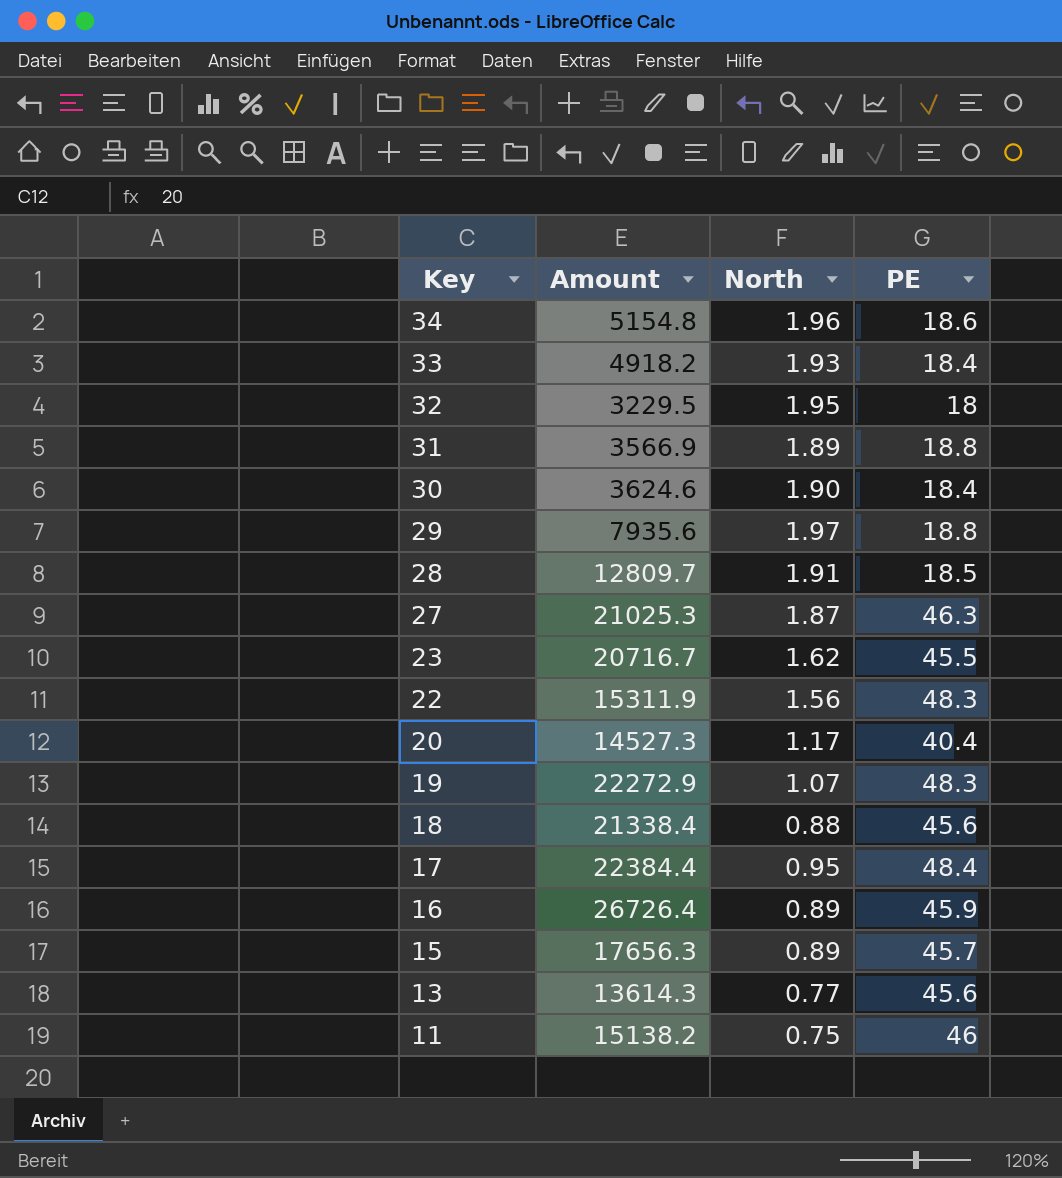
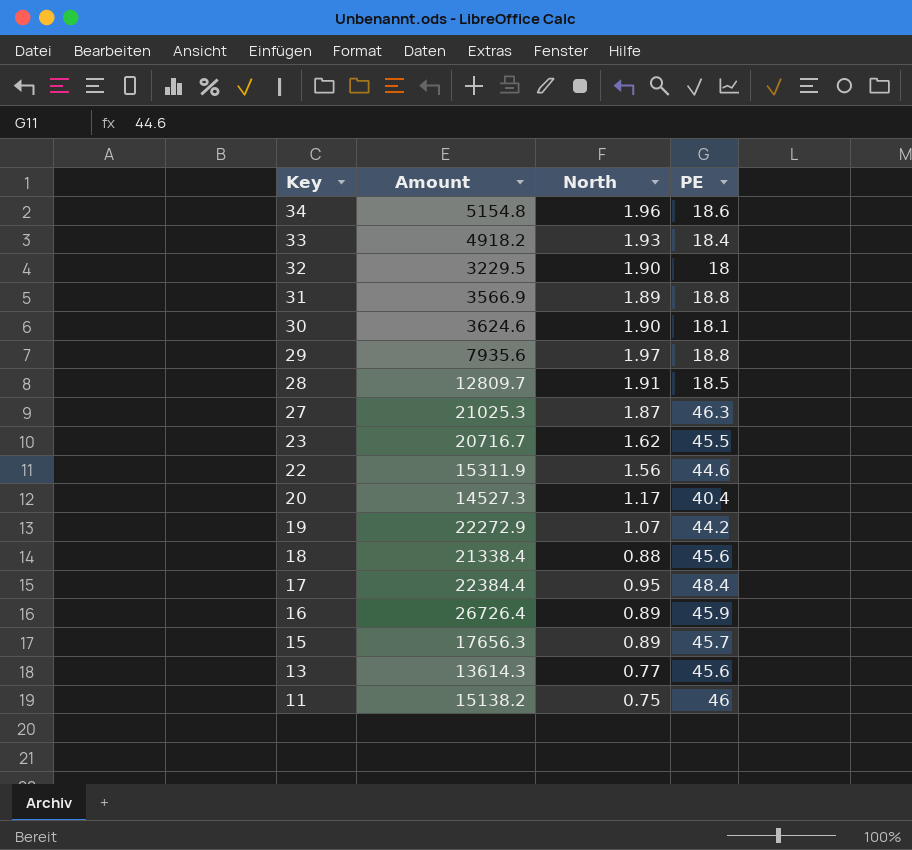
32 | North: 1.95 -> 1.90
30 | PE: 18.4 -> 18.1
22 | PE: 48.3 -> 44.6
19 | PE: 48.3 -> 44.2

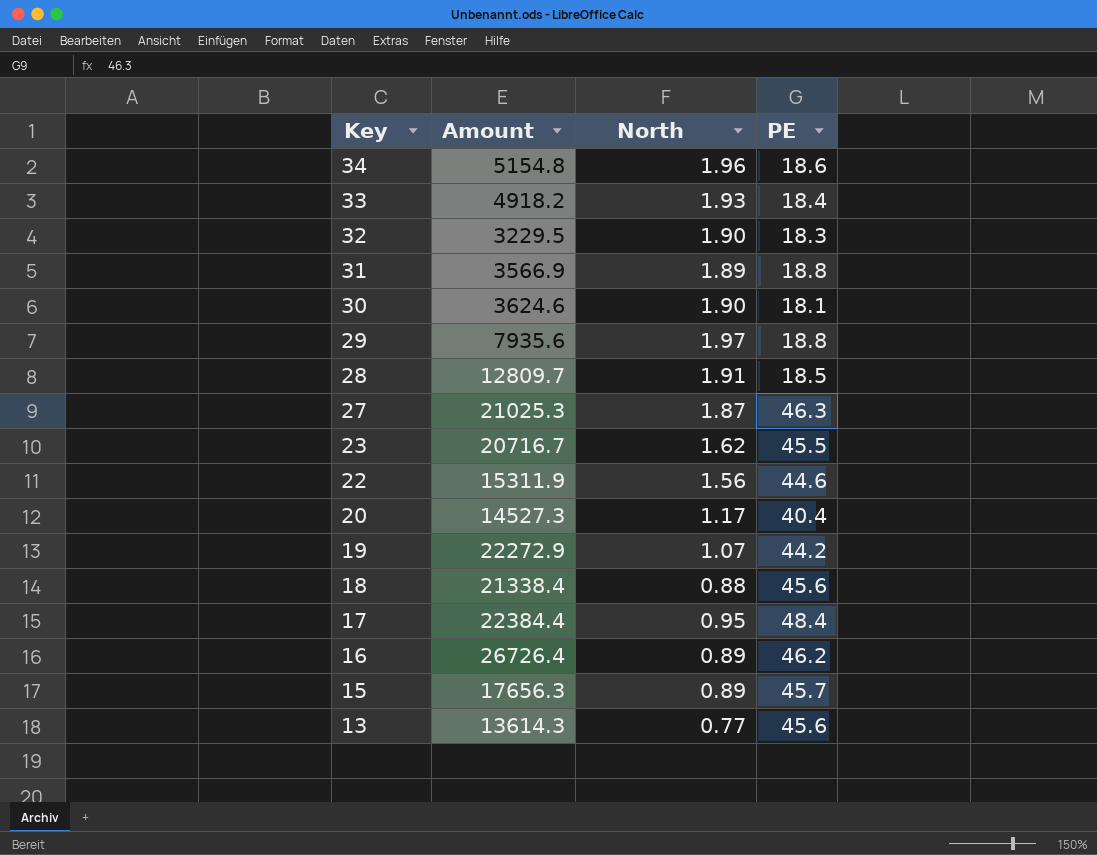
row 11: 15138.2 | 0.75 | 46 -> none
32 | PE: 18 -> 18.3
16 | PE: 45.9 -> 46.2

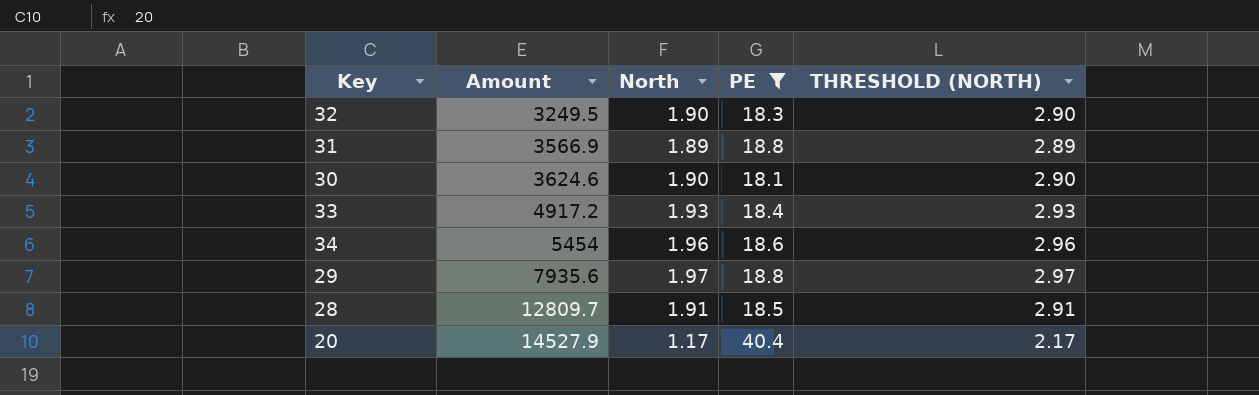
filter: none -> PE <= 40.4
row order: Key descending -> Amount ascending
column THRESHOLD (NORTH) | formula: none -> [North] + 1
32 | Amount: 3229.5 -> 3249.5
33 | Amount: 4918.2 -> 4917.2
34 | Amount: 5154.8 -> 5454
20 | Amount: 14527.3 -> 14527.9

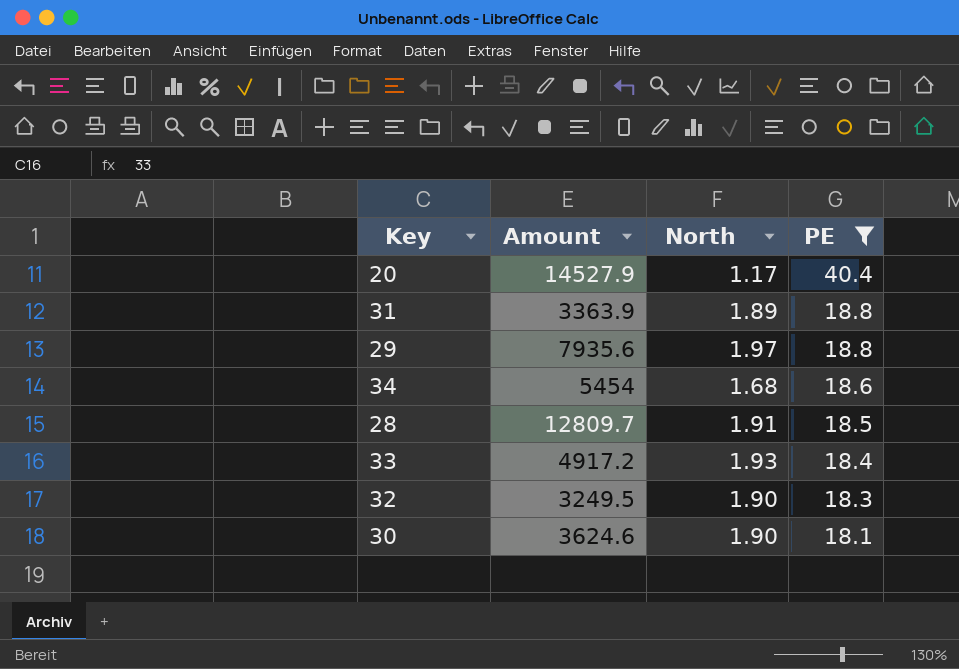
row order: Amount ascending -> PE descending
column THRESHOLD (NORTH) | formula: [North] + 1 -> none
31 | Amount: 3566.9 -> 3363.9
34 | North: 1.96 -> 1.68

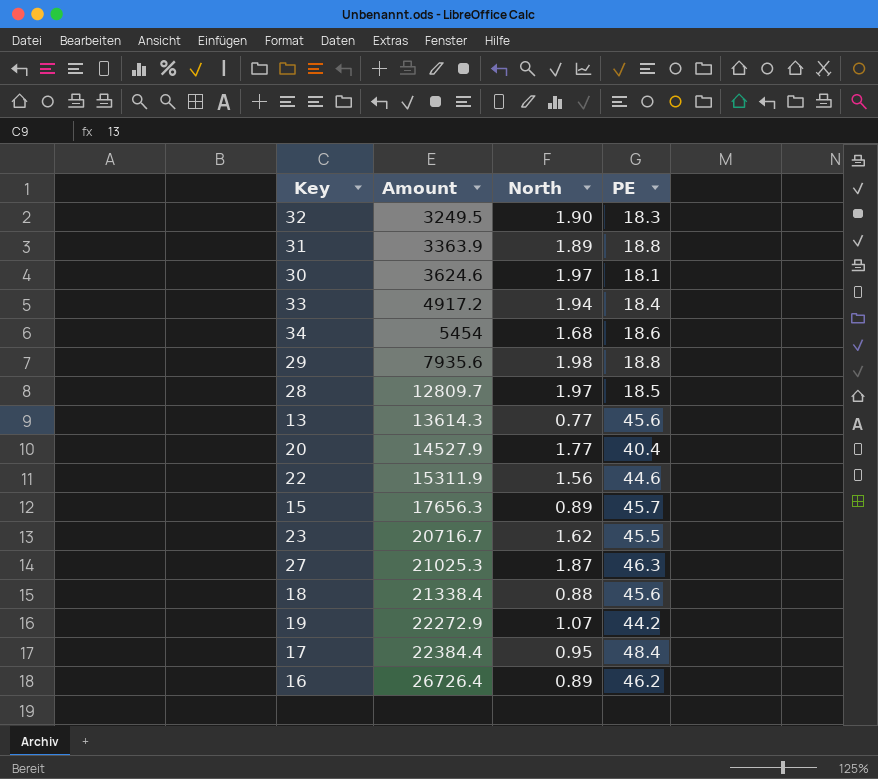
filter: PE <= 40.4 -> none
row order: PE descending -> Amount ascending
30 | North: 1.90 -> 1.97
33 | North: 1.93 -> 1.94
29 | North: 1.97 -> 1.98
28 | North: 1.91 -> 1.97
20 | North: 1.17 -> 1.77

